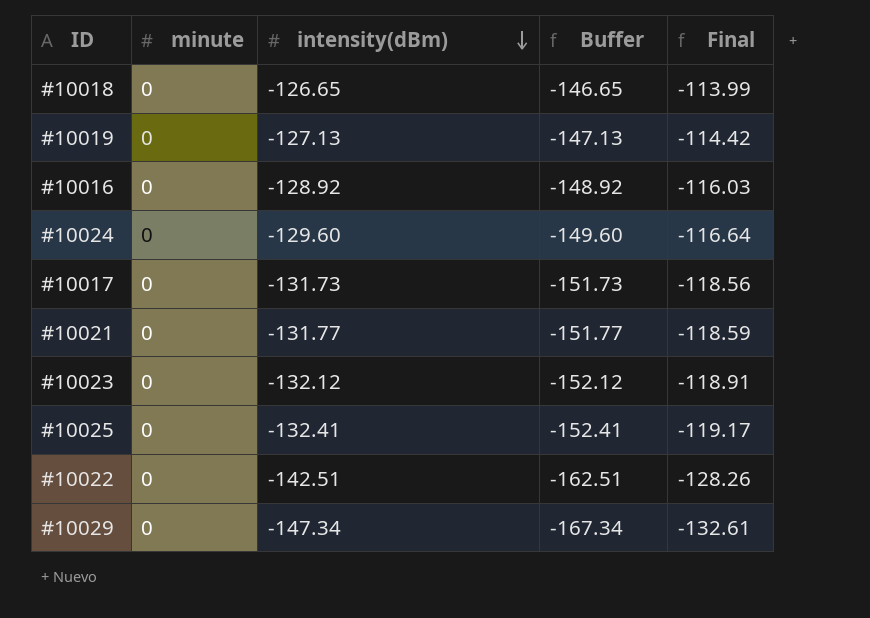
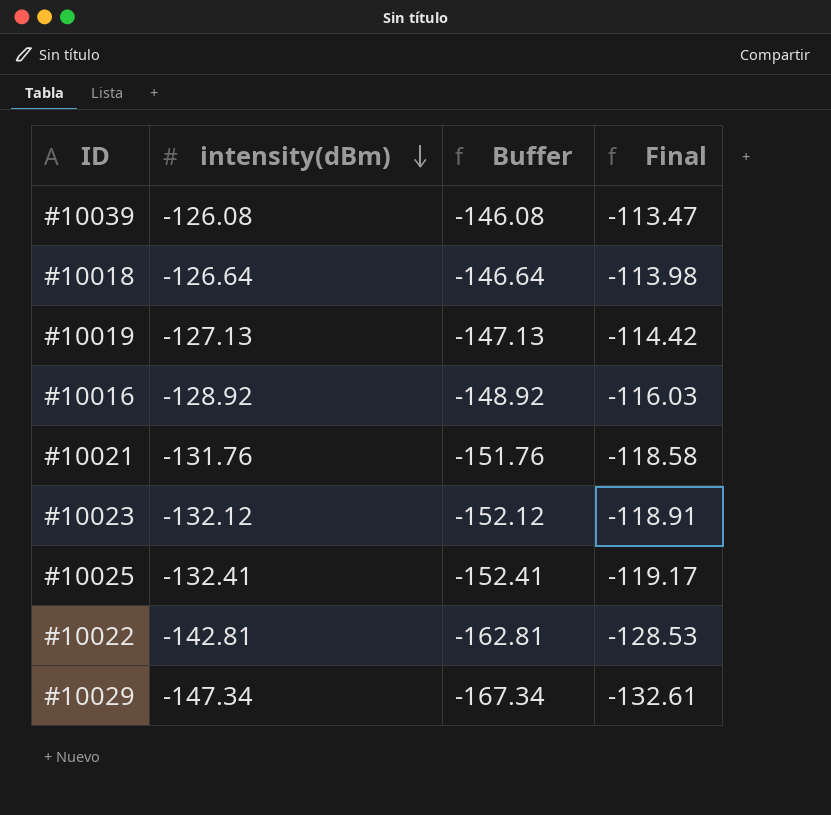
column minute | position: 2 -> none
row #10024: 0 | -129.60 | -149.60 | -116.64 -> none
row #10017: 0 | -131.73 | -151.73 | -118.56 -> none
row #10039: none -> -126.08 | -146.08 | -113.47
#10018 | intensity(dBm): -126.65 -> -126.64
#10018 | Buffer: -146.65 -> -146.64
#10018 | Final: -113.99 -> -113.98
#10021 | intensity(dBm): -131.77 -> -131.76
#10021 | Buffer: -151.77 -> -151.76
#10021 | Final: -118.59 -> -118.58
#10022 | intensity(dBm): -142.51 -> -142.81
#10022 | Buffer: -162.51 -> -162.81
#10022 | Final: -128.26 -> -128.53

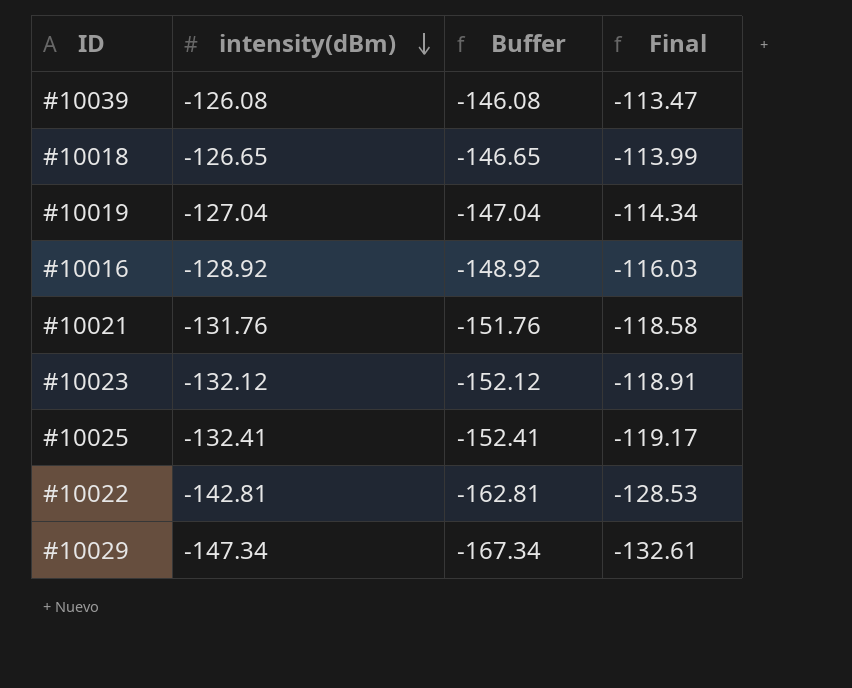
#10018 | intensity(dBm): -126.64 -> -126.65
#10018 | Buffer: -146.64 -> -146.65
#10018 | Final: -113.98 -> -113.99
#10019 | intensity(dBm): -127.13 -> -127.04
#10019 | Buffer: -147.13 -> -147.04
#10019 | Final: -114.42 -> -114.34

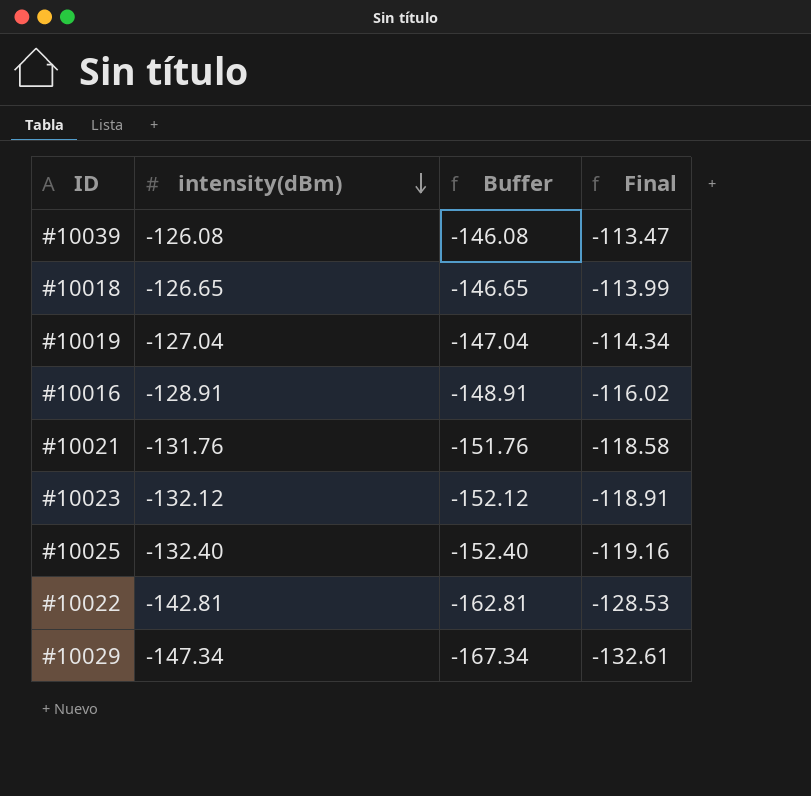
#10016 | intensity(dBm): -128.92 -> -128.91
#10016 | Buffer: -148.92 -> -148.91
#10016 | Final: -116.03 -> -116.02
#10025 | intensity(dBm): -132.41 -> -132.40
#10025 | Buffer: -152.41 -> -152.40
#10025 | Final: -119.17 -> -119.16

